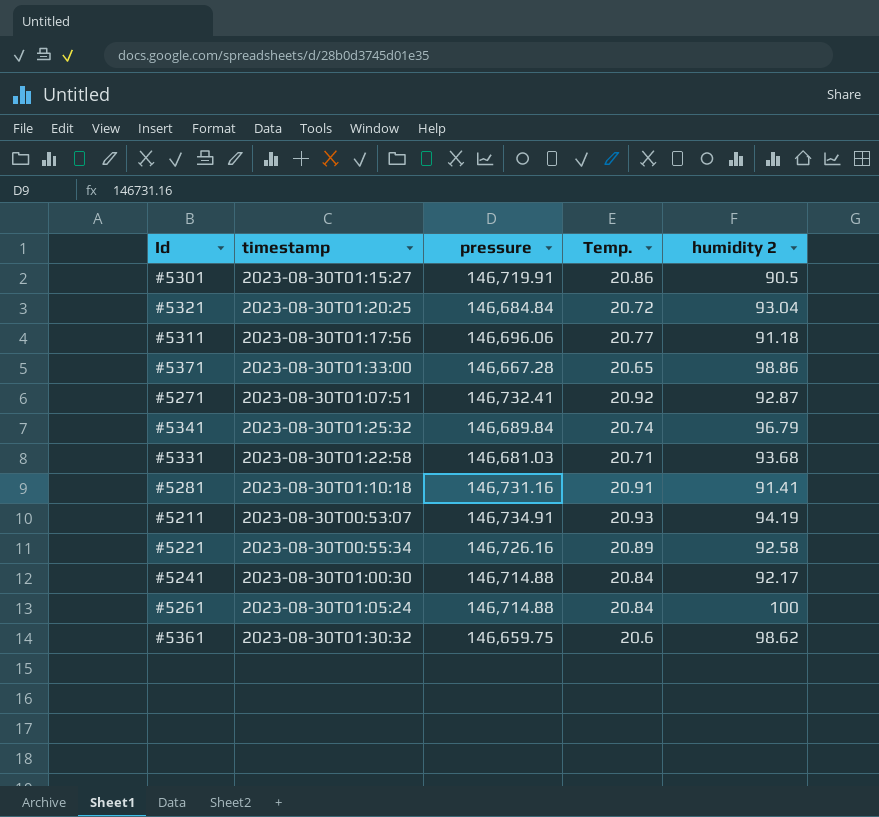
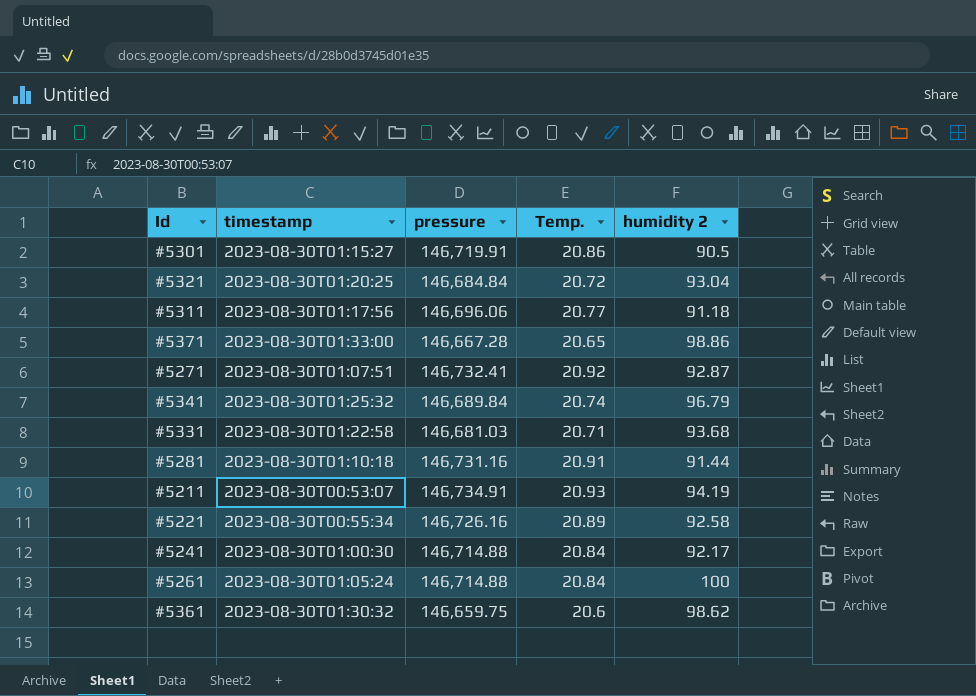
#5281 | humidity 2: 91.41 -> 91.44

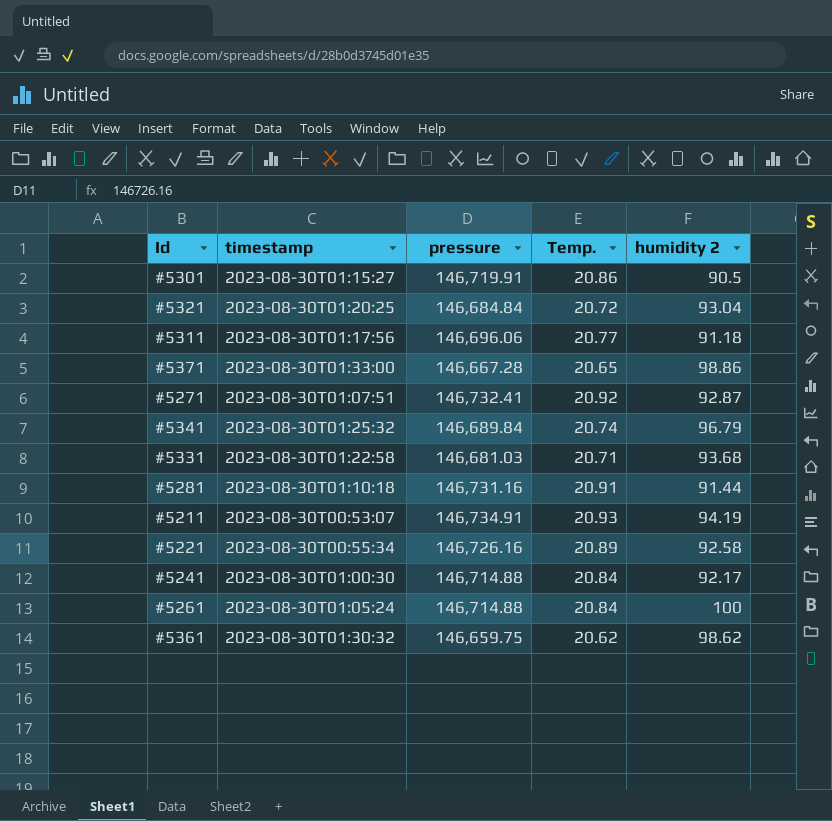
#5361 | Temp.: 20.6 -> 20.62

